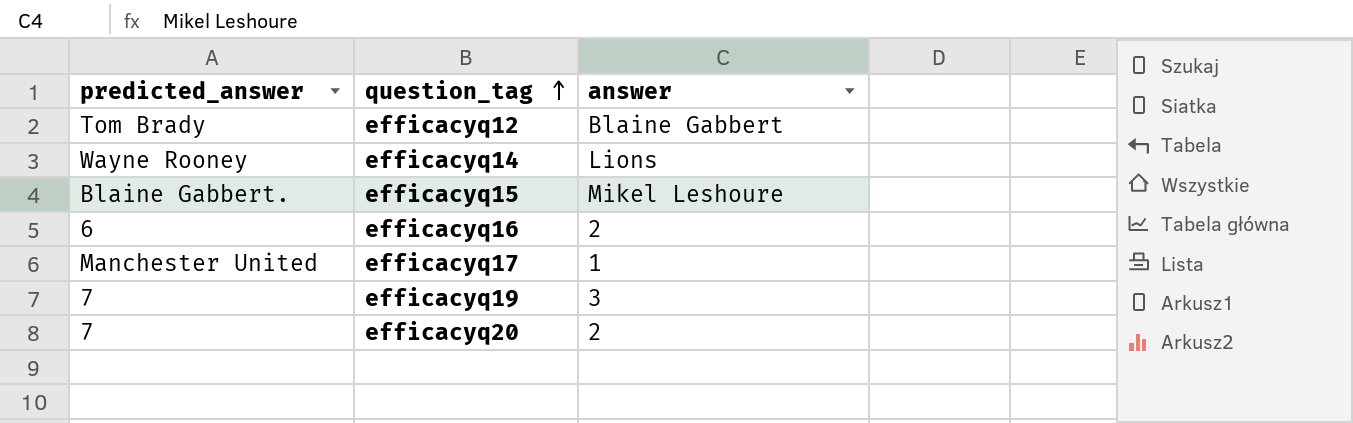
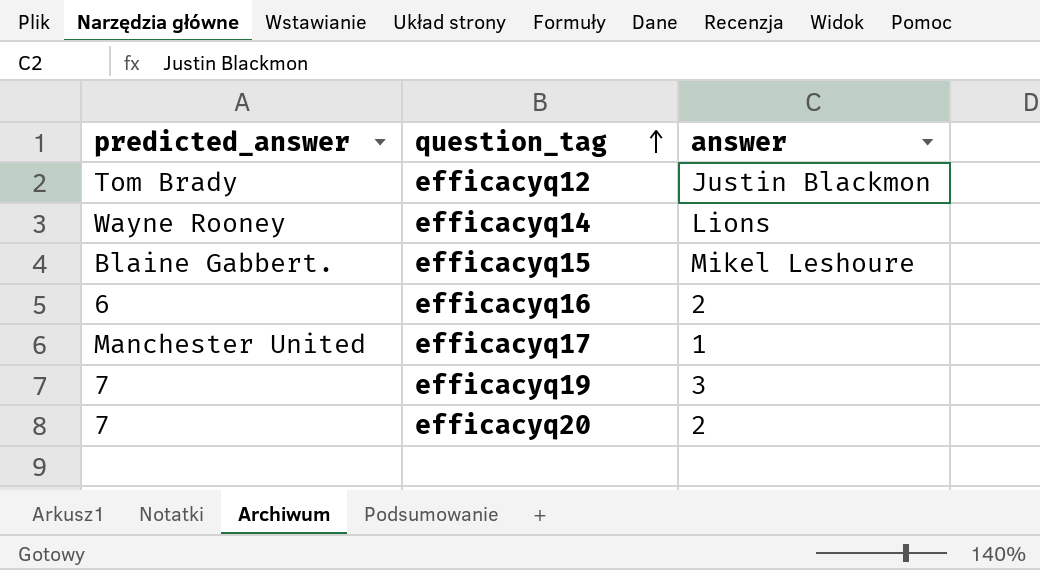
efficacyq12 | answer: Blaine Gabbert -> Justin Blackmon

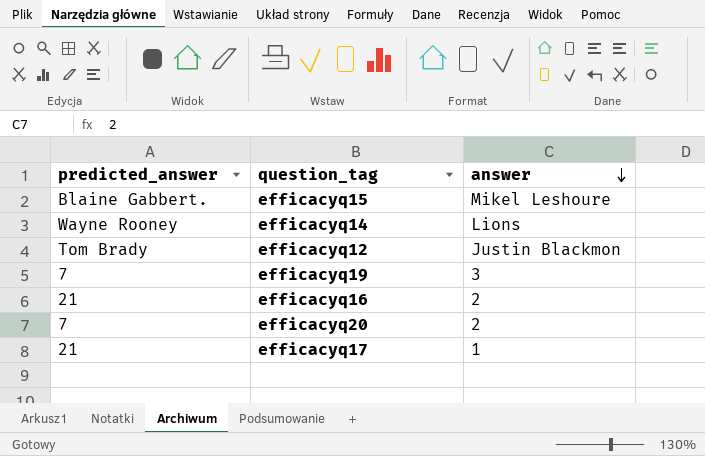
row order: question_tag ascending -> answer descending
efficacyq16 | predicted_answer: 6 -> 21
efficacyq17 | predicted_answer: Manchester United -> 21

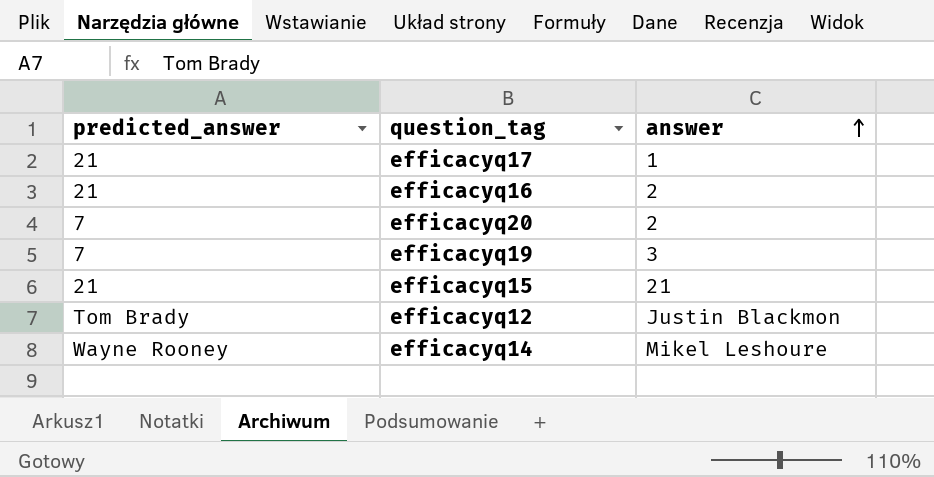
row order: answer descending -> answer ascending
efficacyq15 | predicted_answer: Blaine Gabbert. -> 21
efficacyq15 | answer: Mikel Leshoure -> 21
efficacyq14 | answer: Lions -> Mikel Leshoure

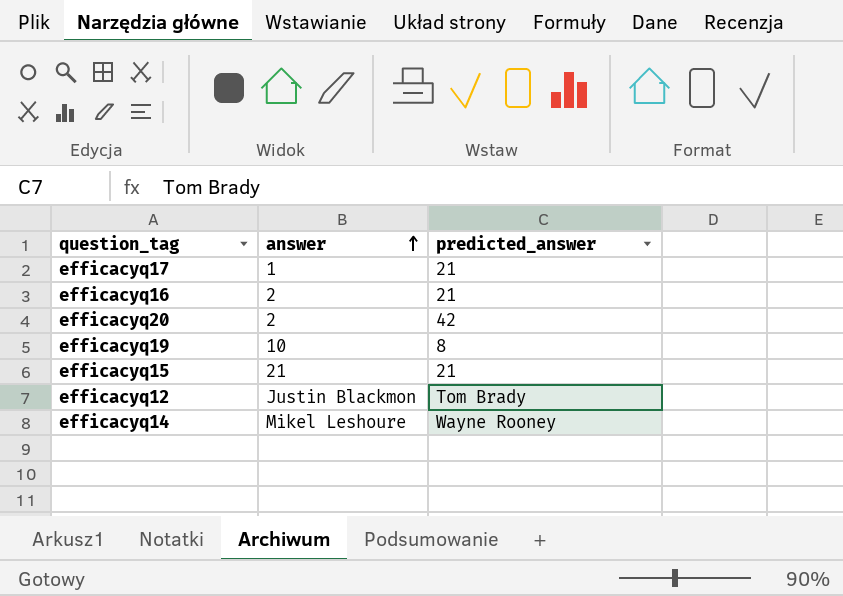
column predicted_answer | position: 1 -> 3
efficacyq20 | predicted_answer: 7 -> 42
efficacyq19 | answer: 3 -> 10
efficacyq19 | predicted_answer: 7 -> 8

